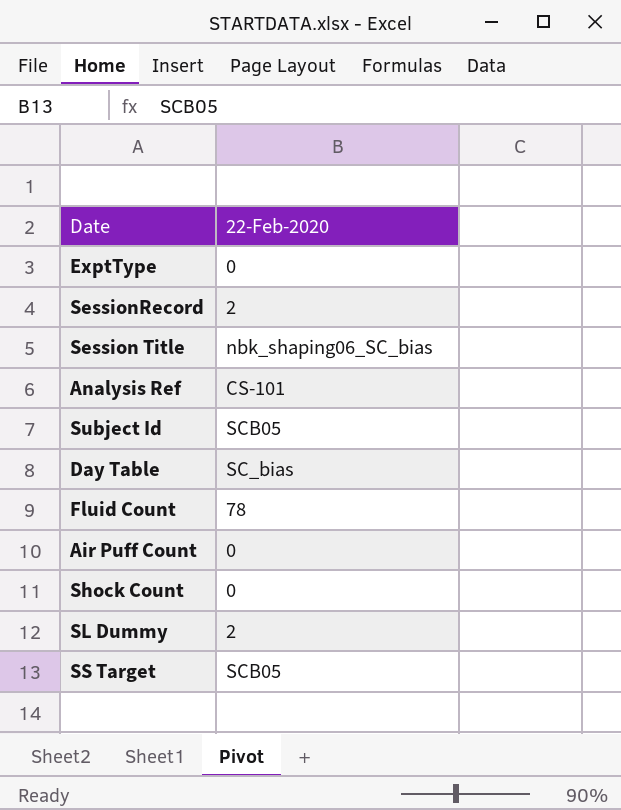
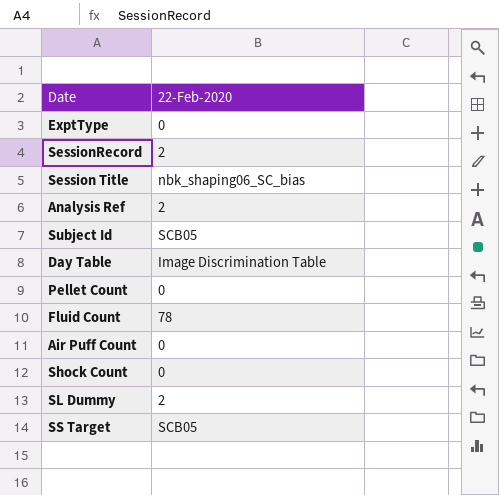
Analysis Ref | 22-Feb-2020: CS-101 -> 2
Day Table | 22-Feb-2020: SC_bias -> Image Discrimination Table
row Pellet Count: none -> 0

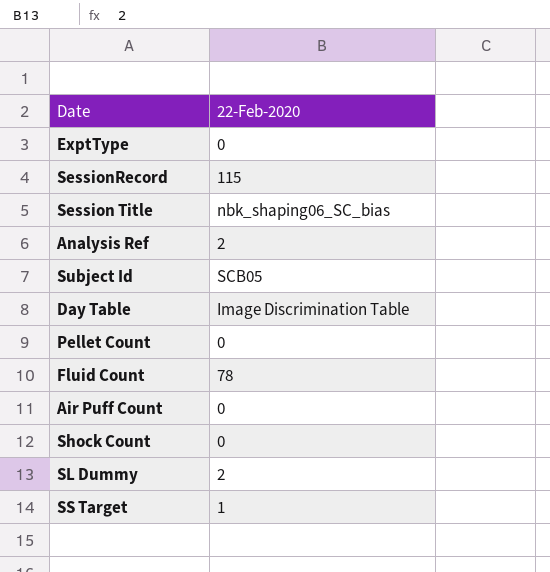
SessionRecord | 22-Feb-2020: 2 -> 115
SS Target | 22-Feb-2020: SCB05 -> 1

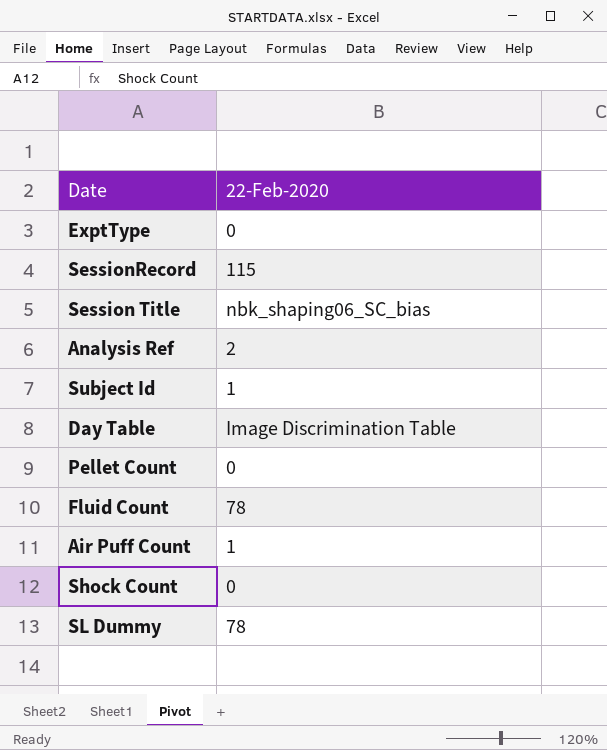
row SS Target: 1 -> none
Subject Id | 22-Feb-2020: SCB05 -> 1
Air Puff Count | 22-Feb-2020: 0 -> 1
SL Dummy | 22-Feb-2020: 2 -> 78

